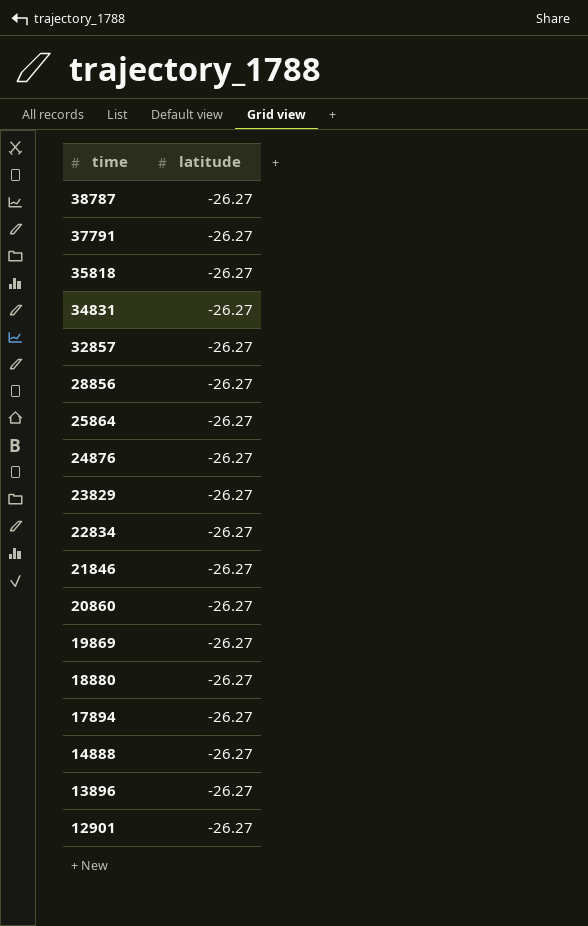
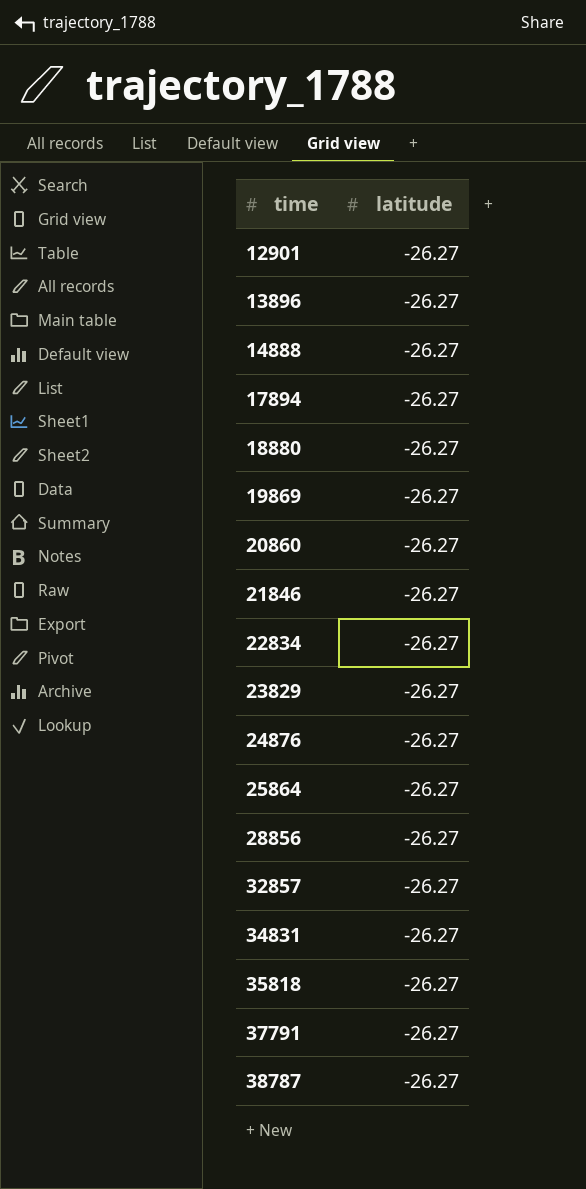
row order: time descending -> time ascending

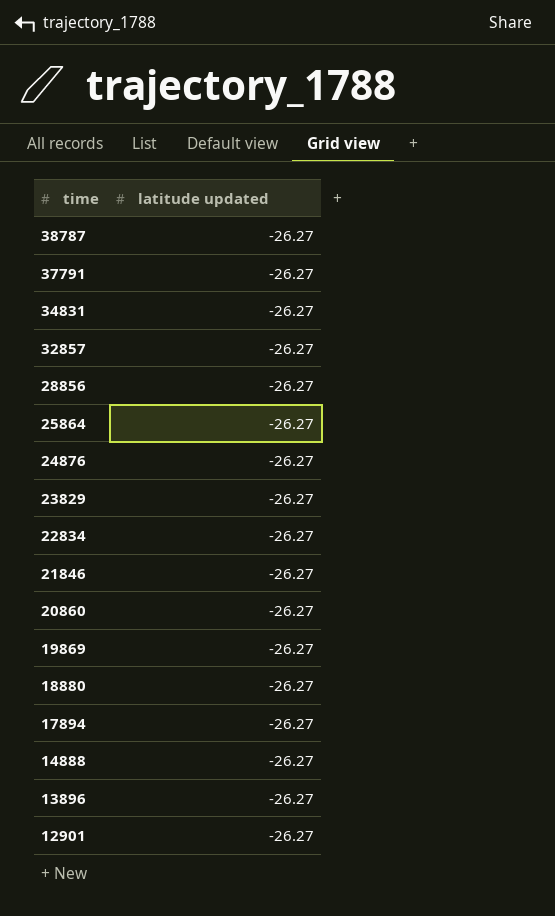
row order: time ascending -> time descending
column name: latitude -> latitude updated
row 35818: -26.27 -> none

